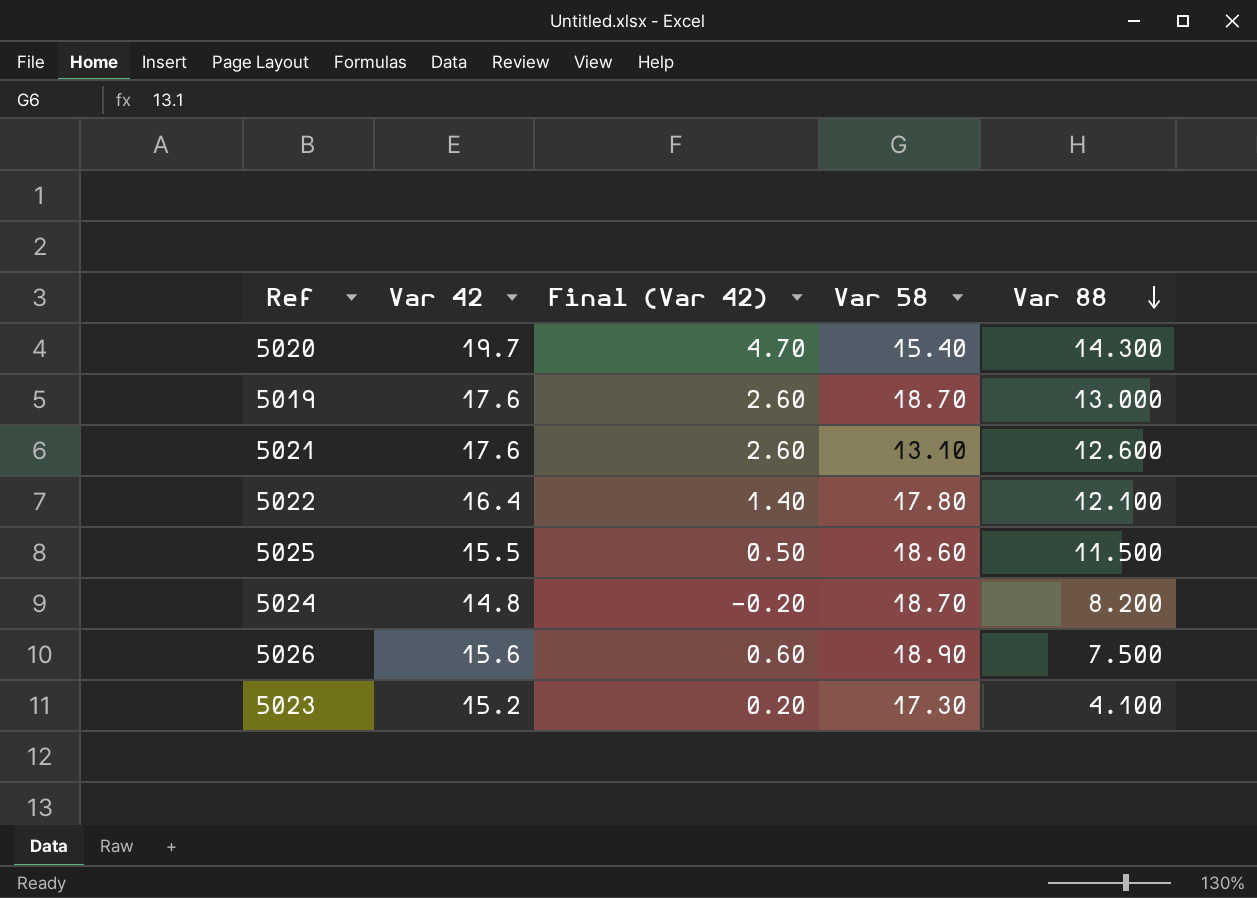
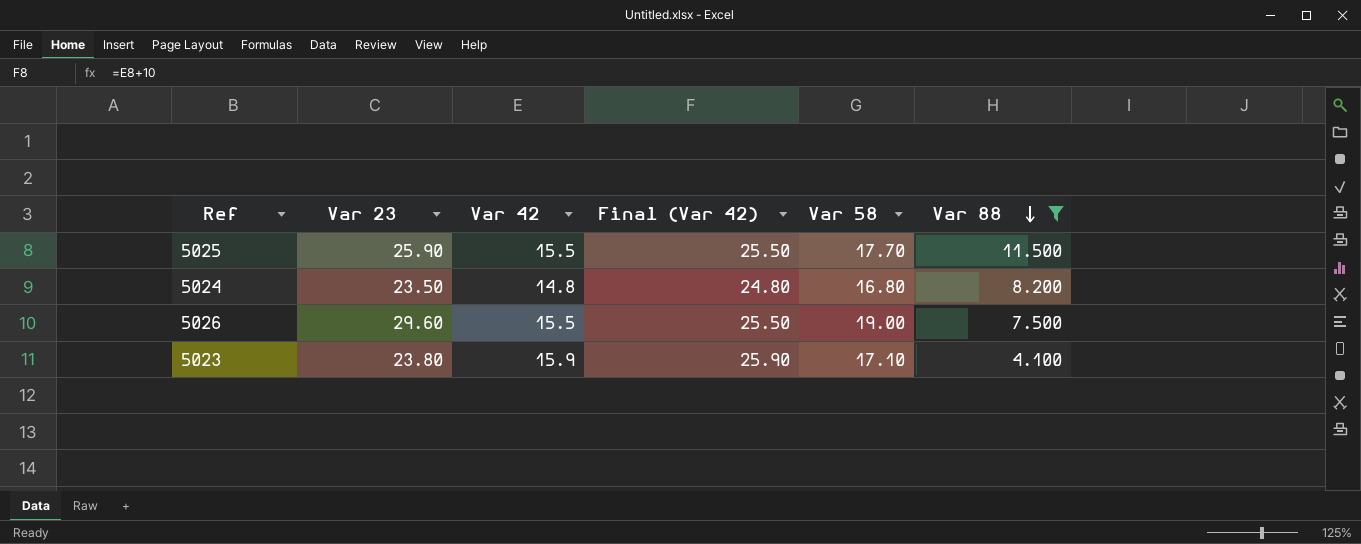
filter: none -> Var 88 <= 11.500
column Var 23 | position: none -> 2
column Final (Var 42) | formula: [Var 42] - 15 -> [Var 42] + 10
5025 | Var 58: 18.60 -> 17.70
5024 | Var 58: 18.70 -> 16.80
5026 | Var 42: 15.6 -> 15.5
5026 | Var 58: 18.90 -> 19.00
5023 | Var 42: 15.2 -> 15.9
5023 | Var 58: 17.30 -> 17.10

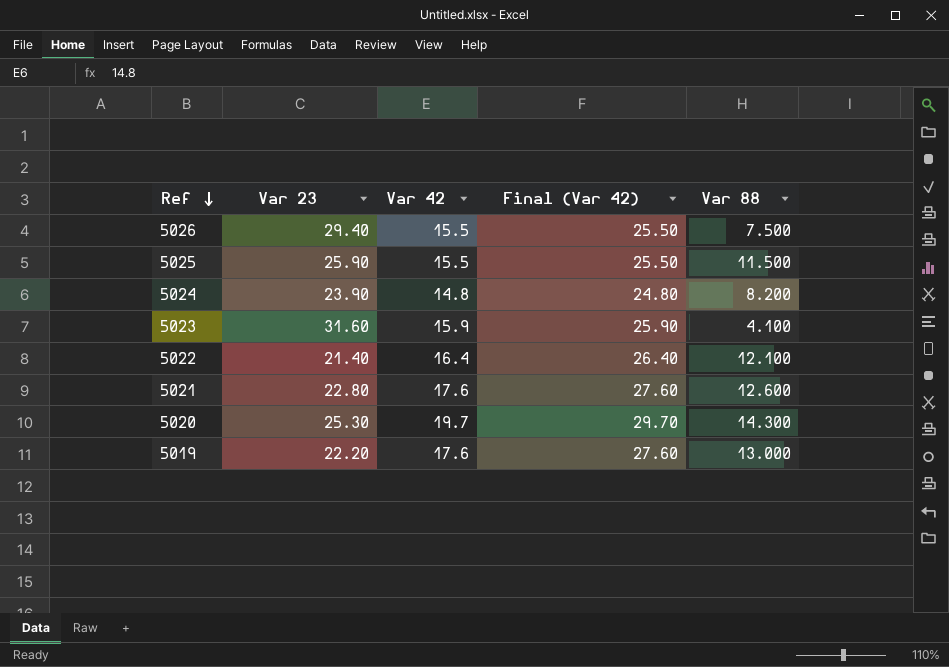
filter: Var 88 <= 11.500 -> none
row order: Var 88 descending -> Ref descending
column Var 58 | position: 5 -> none
5026 | Var 23: 29.60 -> 29.40
5024 | Var 23: 23.50 -> 23.90
5023 | Var 23: 23.80 -> 31.60

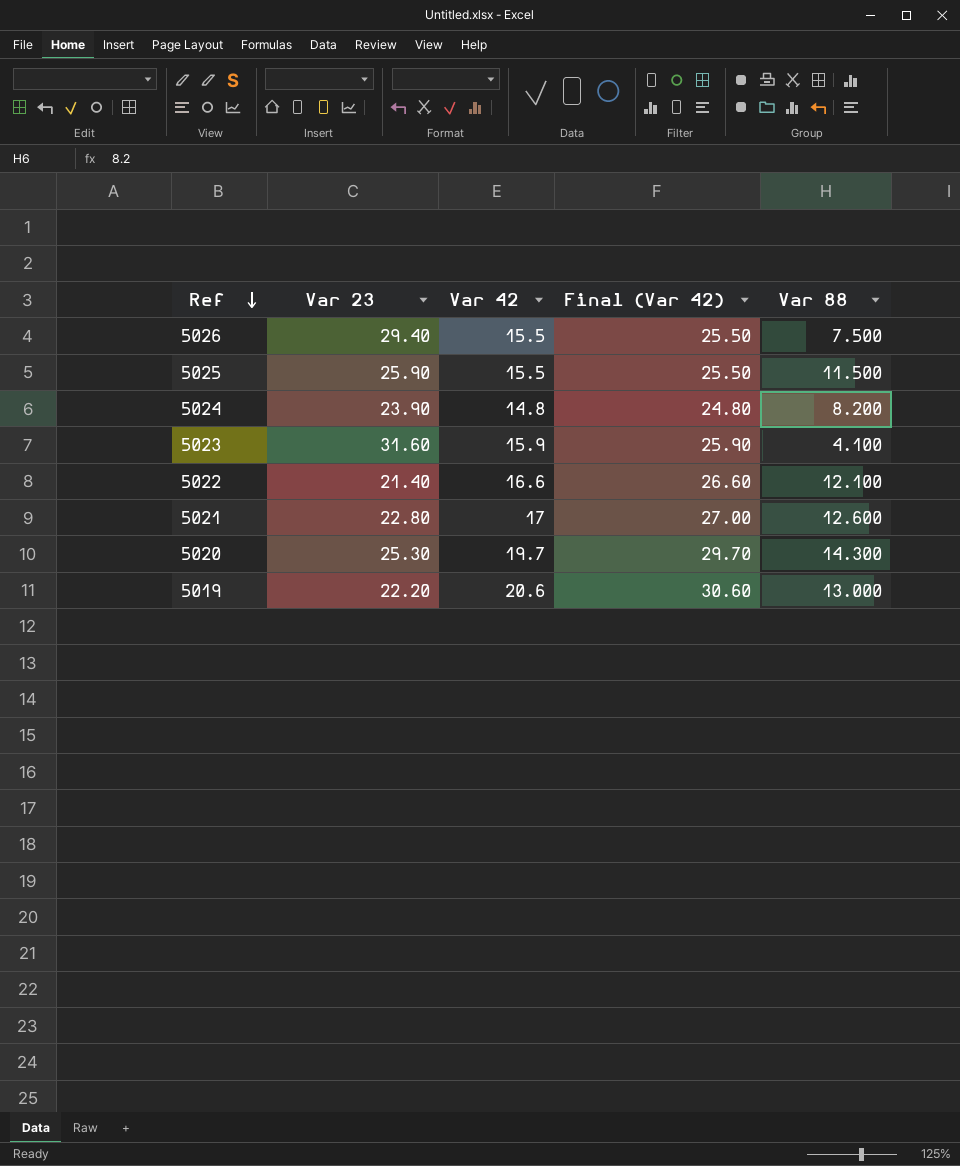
5022 | Var 42: 16.4 -> 16.6
5022 | Final (Var 42): 26.40 -> 26.60
5021 | Var 42: 17.6 -> 17
5021 | Final (Var 42): 27.60 -> 27.00
5019 | Var 42: 17.6 -> 20.6
5019 | Final (Var 42): 27.60 -> 30.60

